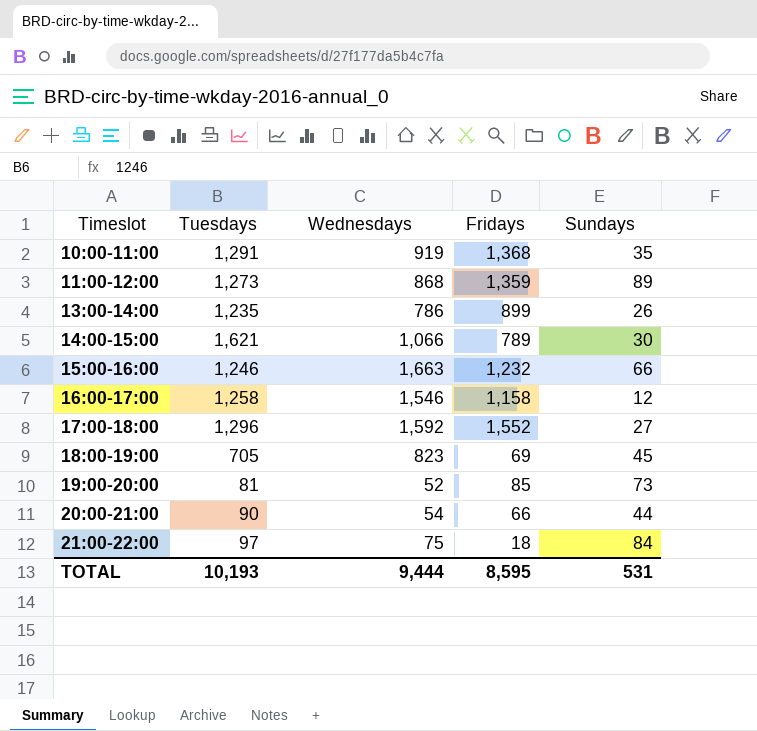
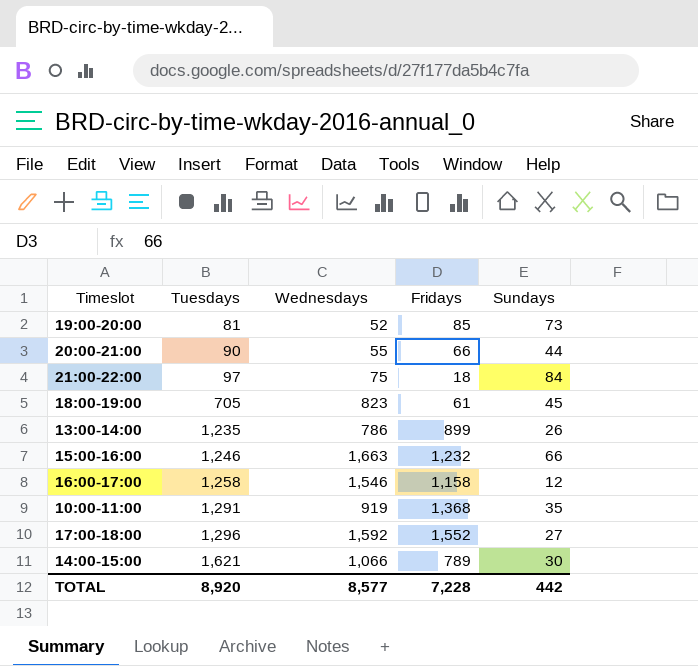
row order: Timeslot ascending -> Tuesdays ascending
row 11:00-12:00: 1,273 | 868 | 1,359 | 89 -> none
20:00-21:00 | Wednesdays: 54 -> 55
18:00-19:00 | Fridays: 69 -> 61
TOTAL | Tuesdays: 10,193 -> 8,920
TOTAL | Wednesdays: 9,444 -> 8,577
TOTAL | Fridays: 8,595 -> 7,228
TOTAL | Sundays: 531 -> 442

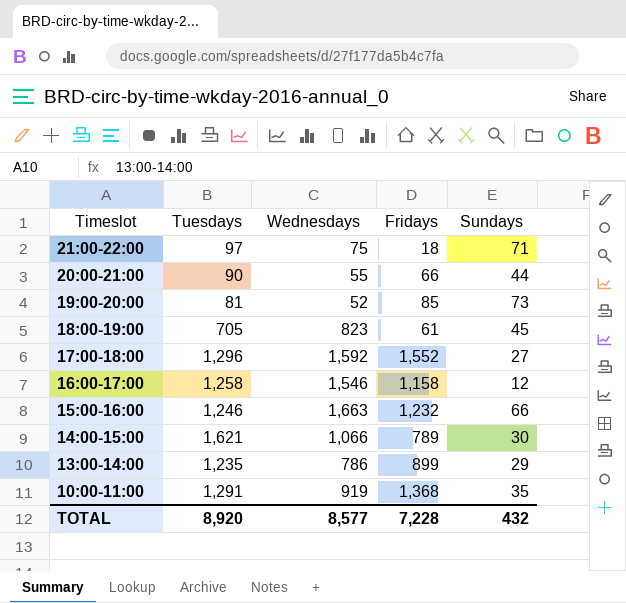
row order: Tuesdays ascending -> Timeslot descending
21:00-22:00 | Sundays: 84 -> 71
13:00-14:00 | Sundays: 26 -> 29
TOTAL | Sundays: 442 -> 432

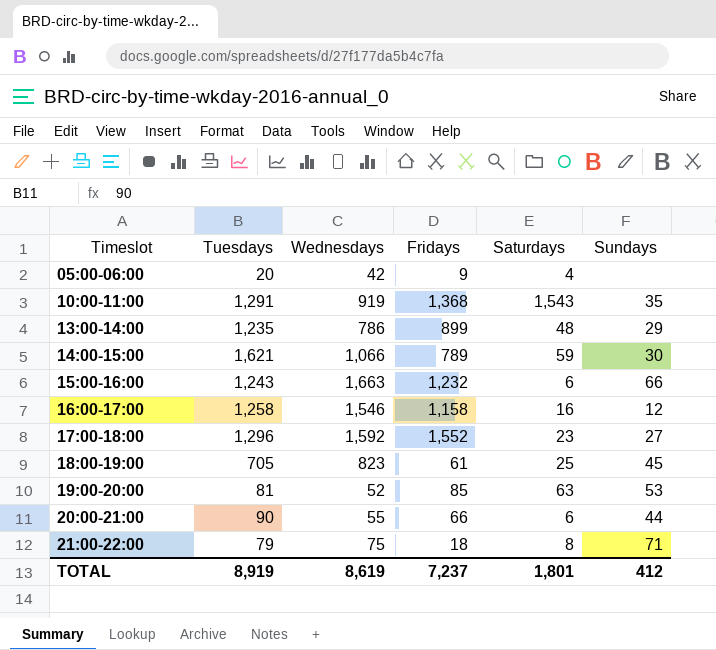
row order: Timeslot descending -> Timeslot ascending
column Saturdays | position: none -> 5
row 05:00-06:00: none -> 20 | 42 | 9 | 4 | none
15:00-16:00 | Tuesdays: 1,246 -> 1,243
19:00-20:00 | Sundays: 73 -> 53
21:00-22:00 | Tuesdays: 97 -> 79
TOTAL | Tuesdays: 8,920 -> 8,919
TOTAL | Wednesdays: 8,577 -> 8,619
TOTAL | Fridays: 7,228 -> 7,237
TOTAL | Sundays: 432 -> 412

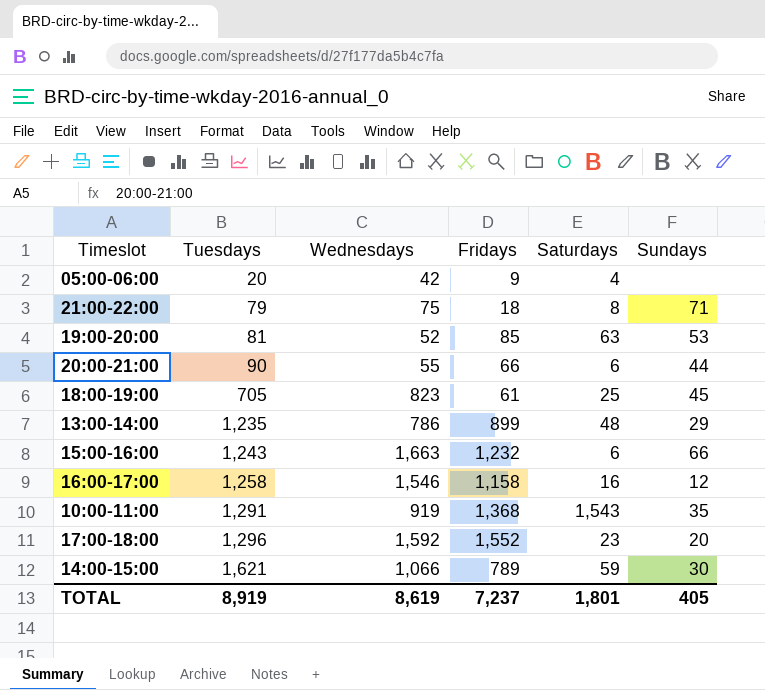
row order: Timeslot ascending -> Tuesdays ascending
17:00-18:00 | Sundays: 27 -> 20
TOTAL | Sundays: 412 -> 405

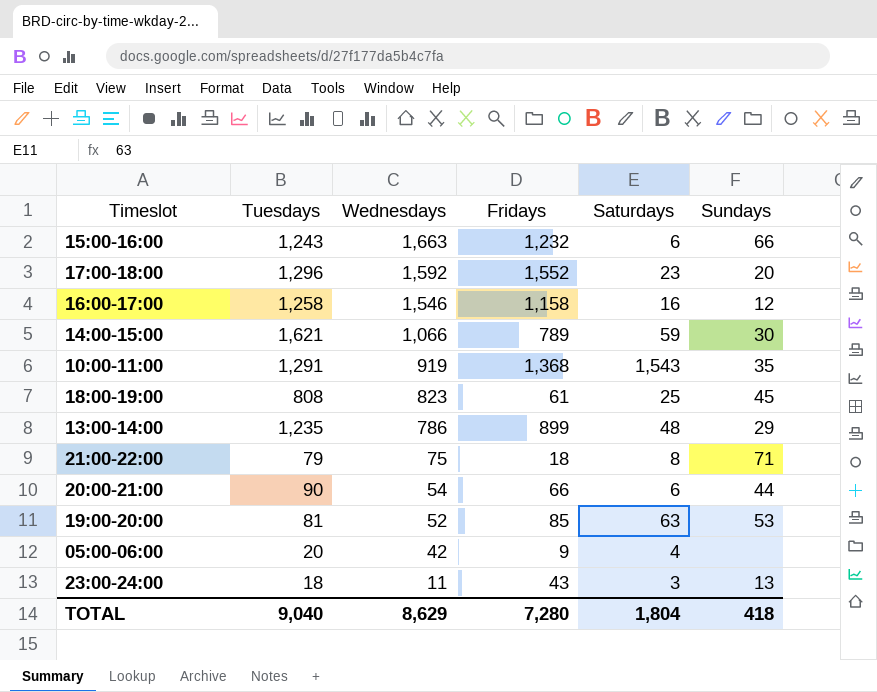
row order: Tuesdays ascending -> Wednesdays descending
18:00-19:00 | Tuesdays: 705 -> 808
20:00-21:00 | Wednesdays: 55 -> 54
row 23:00-24:00: none -> 18 | 11 | 43 | 3 | 13
TOTAL | Tuesdays: 8,919 -> 9,040
TOTAL | Wednesdays: 8,619 -> 8,629
TOTAL | Fridays: 7,237 -> 7,280
TOTAL | Saturdays: 1,801 -> 1,804
TOTAL | Sundays: 405 -> 418

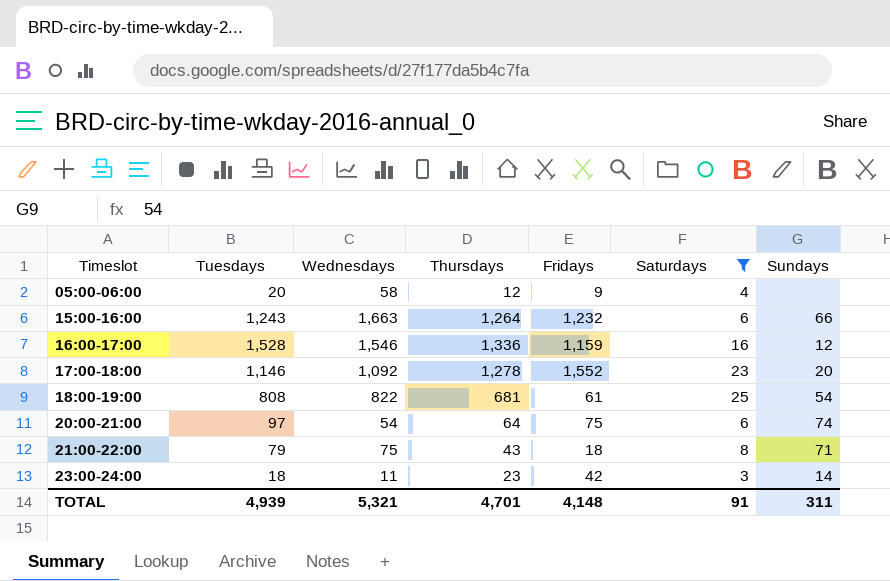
filter: none -> Saturdays <= 25
row order: Wednesdays descending -> Timeslot ascending
column Thursdays | position: none -> 4
05:00-06:00 | Wednesdays: 42 -> 58
16:00-17:00 | Tuesdays: 1,258 -> 1,528
16:00-17:00 | Fridays: 1,158 -> 1,159
17:00-18:00 | Tuesdays: 1,296 -> 1,146
17:00-18:00 | Wednesdays: 1,592 -> 1,092
18:00-19:00 | Wednesdays: 823 -> 822
18:00-19:00 | Sundays: 45 -> 54
20:00-21:00 | Tuesdays: 90 -> 97
20:00-21:00 | Fridays: 66 -> 75
20:00-21:00 | Sundays: 44 -> 74
23:00-24:00 | Fridays: 43 -> 42
23:00-24:00 | Sundays: 13 -> 14
TOTAL | Tuesdays: 9,040 -> 4,939
TOTAL | Wednesdays: 8,629 -> 5,321
TOTAL | Fridays: 7,280 -> 4,148
TOTAL | Saturdays: 1,804 -> 91
TOTAL | Sundays: 418 -> 311

